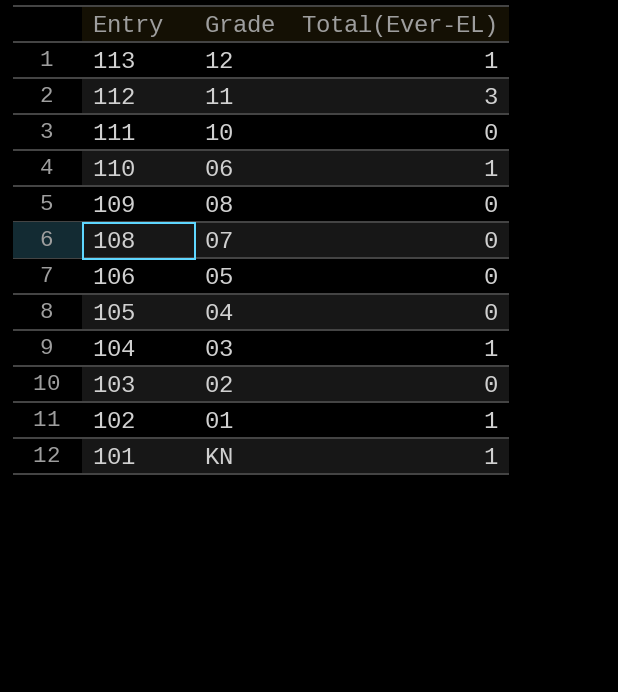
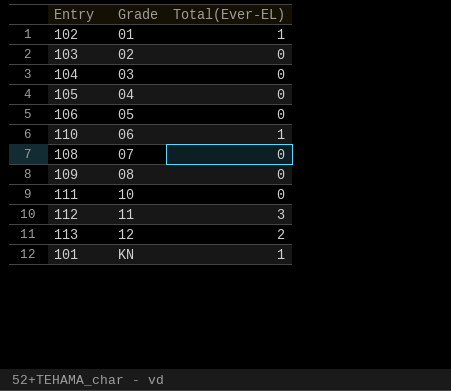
row order: Entry descending -> Grade ascending
104 | Total(Ever-EL): 1 -> 0
113 | Total(Ever-EL): 1 -> 2

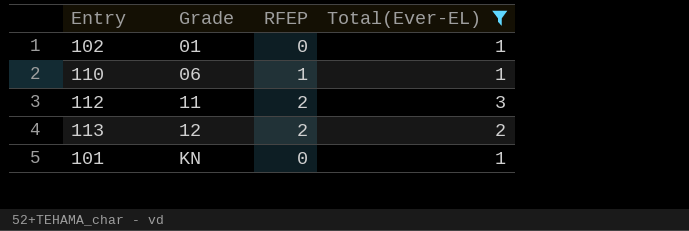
filter: none -> Total(Ever-EL) != 0
column RFEP | position: none -> 3

